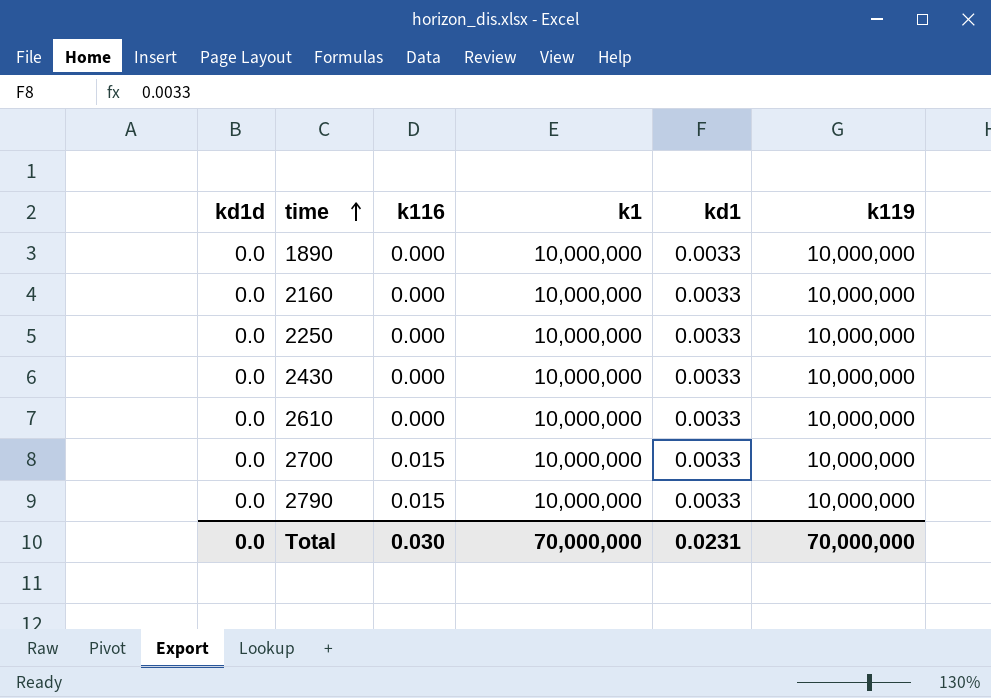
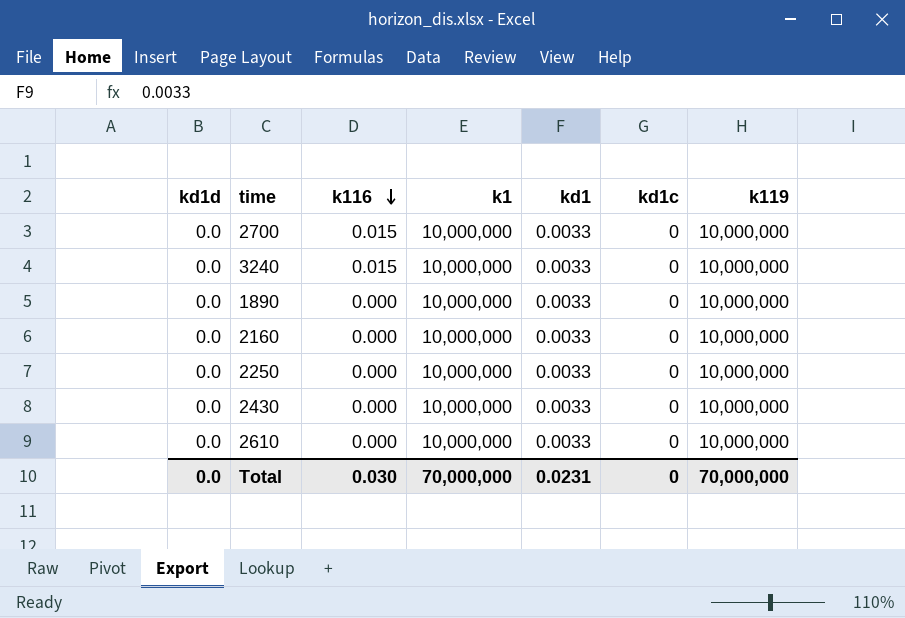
row order: time ascending -> k116 descending
column kd1c | position: none -> 6
row 2790: 0.0 | 0.015 | 10,000,000 | 0.0033 | 10,000,000 -> none
row 3240: none -> 0.0 | 0.015 | 10,000,000 | 0.0033 | 0 | 10,000,000

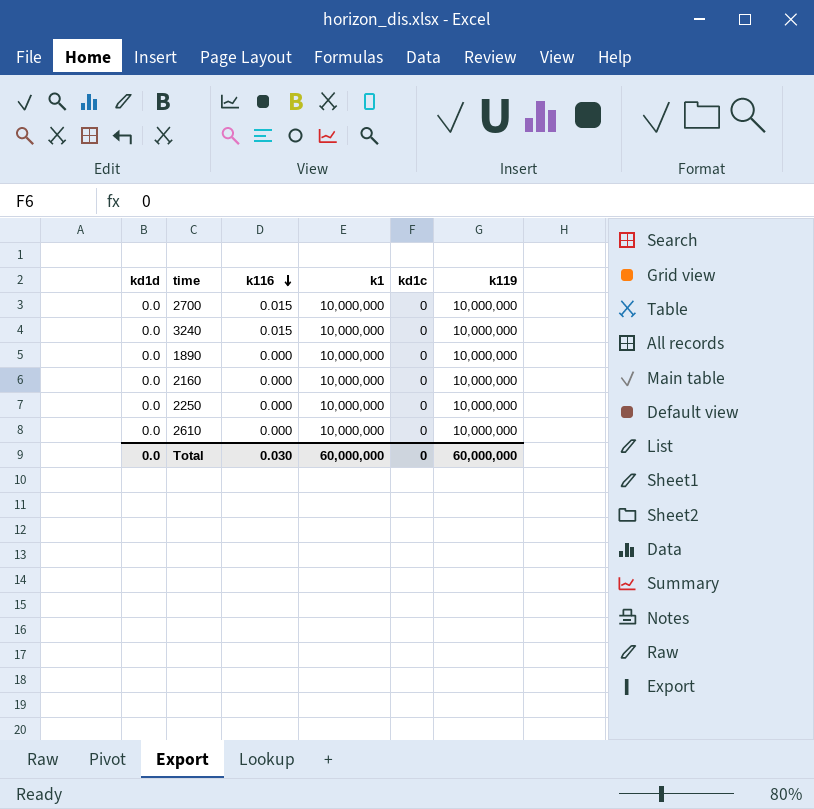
column kd1 | position: 5 -> none
row 2430: 0.0 | 0.000 | 10,000,000 | 0.0033 | 0 | 10,000,000 -> none
Total | k1: 70,000,000 -> 60,000,000
Total | k119: 70,000,000 -> 60,000,000

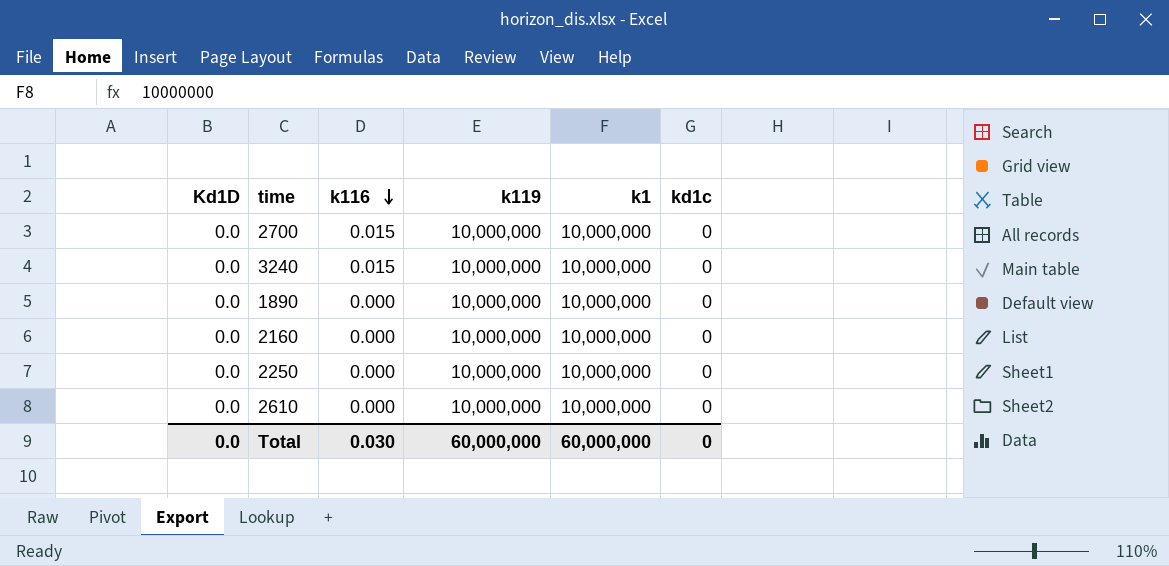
column name: kd1d -> Kd1D
column k119 | position: 6 -> 4

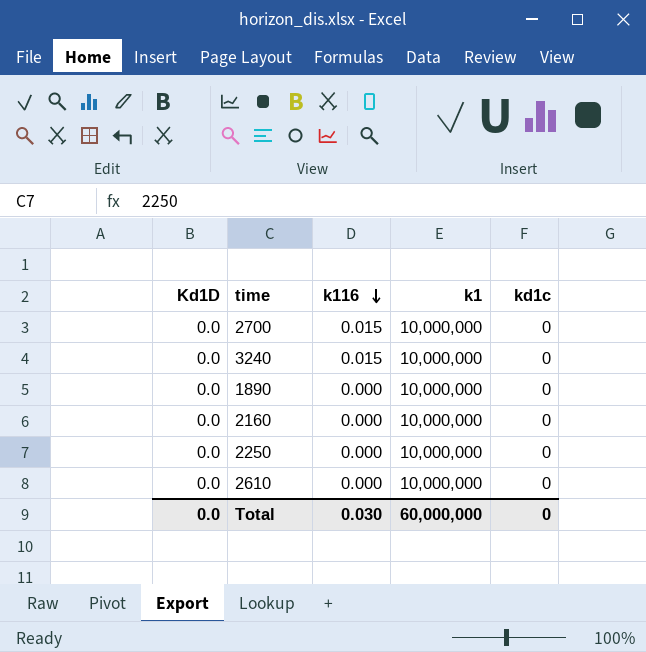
column k119 | position: 4 -> none

